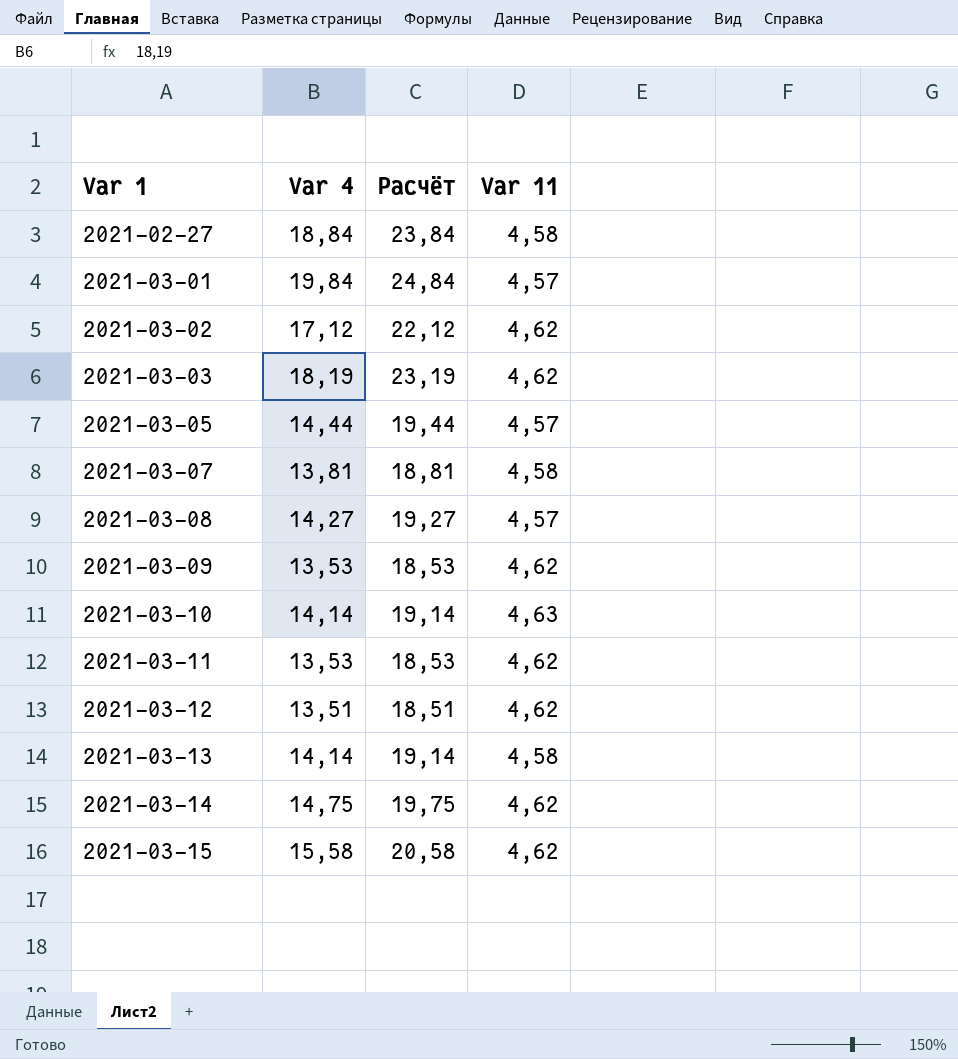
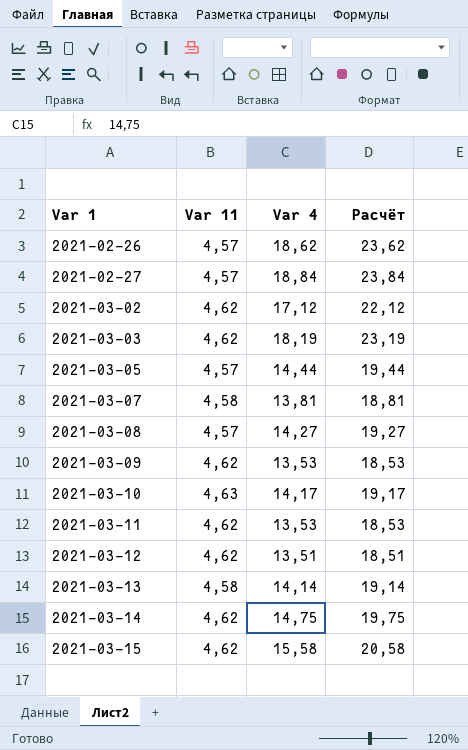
column Var 11 | position: 4 -> 2
row 2021-03-01: 19,84 | 24,84 | 4,57 -> none
row 2021-02-26: none -> 4,57 | 18,62 | 23,62
2021-02-27 | Var 11: 4,58 -> 4,57
2021-03-10 | Var 4: 14,14 -> 14,17
2021-03-10 | Расчёт: 19,14 -> 19,17

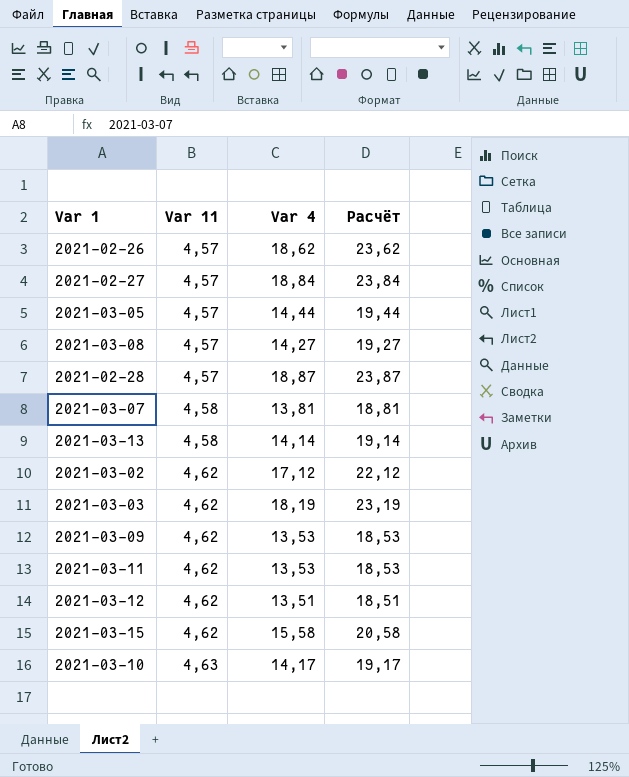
row order: Var 1 ascending -> Var 11 ascending
row 2021-03-14: 4,62 | 14,75 | 19,75 -> none
row 2021-02-28: none -> 4,57 | 18,87 | 23,87

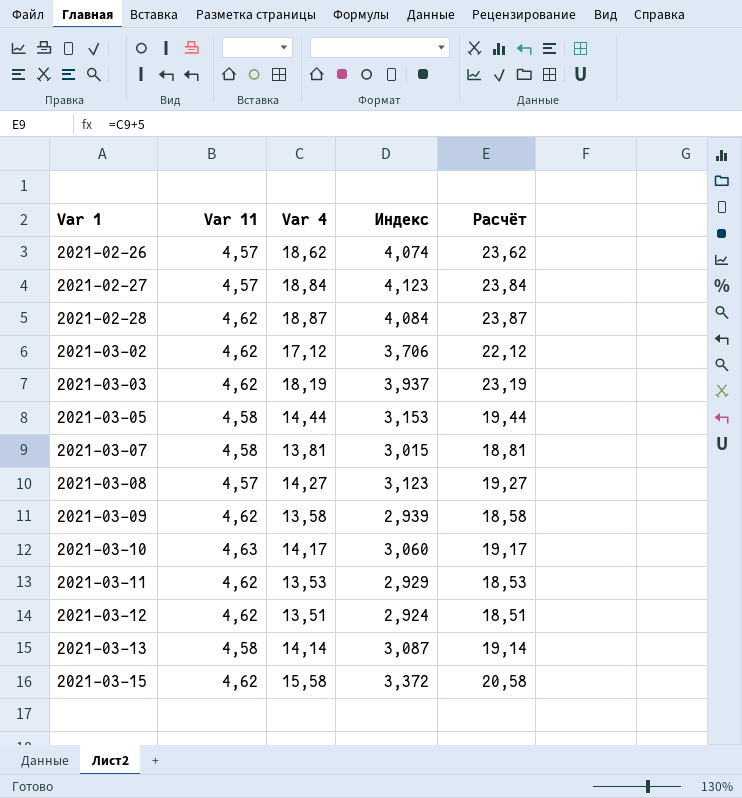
row order: Var 11 ascending -> Var 1 ascending
column Индекс | formula: none -> [Var 4] / [Var 11]
2021-02-28 | Var 11: 4,57 -> 4,62
2021-03-05 | Var 11: 4,57 -> 4,58
2021-03-09 | Var 4: 13,53 -> 13,58
2021-03-09 | Расчёт: 18,53 -> 18,58

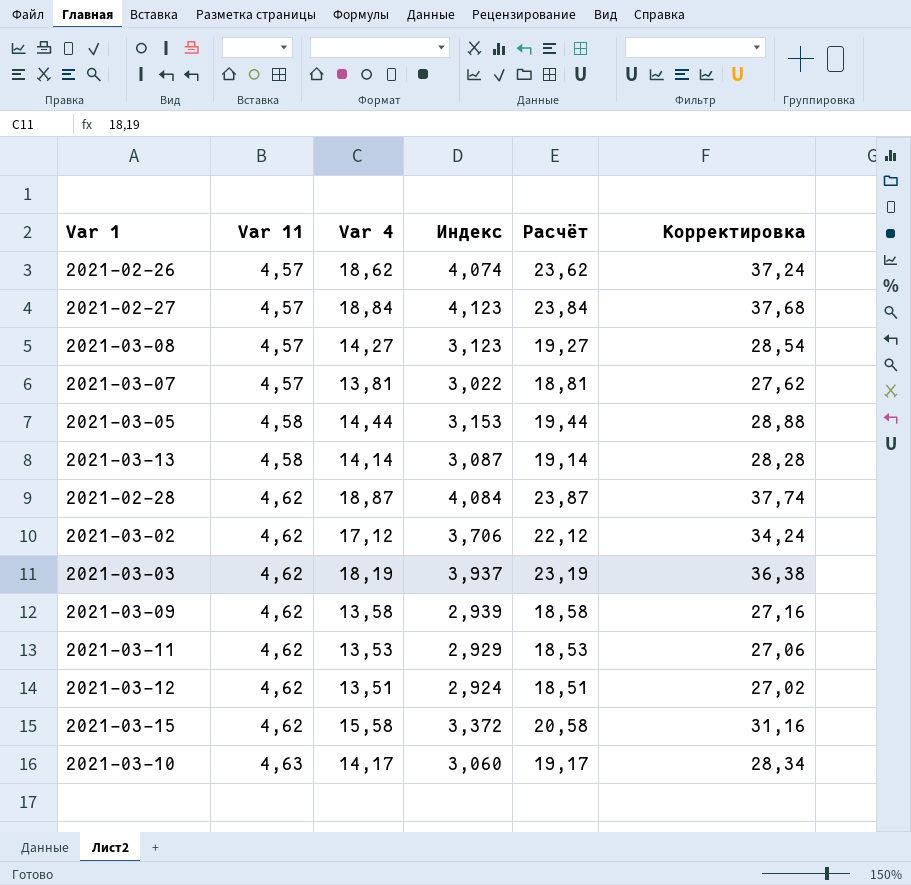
row order: Var 1 ascending -> Var 11 ascending
column Корректировка | formula: none -> [Var 4] * 2
2021-03-07 | Var 11: 4,58 -> 4,57
2021-03-07 | Индекс: 3,015 -> 3,022

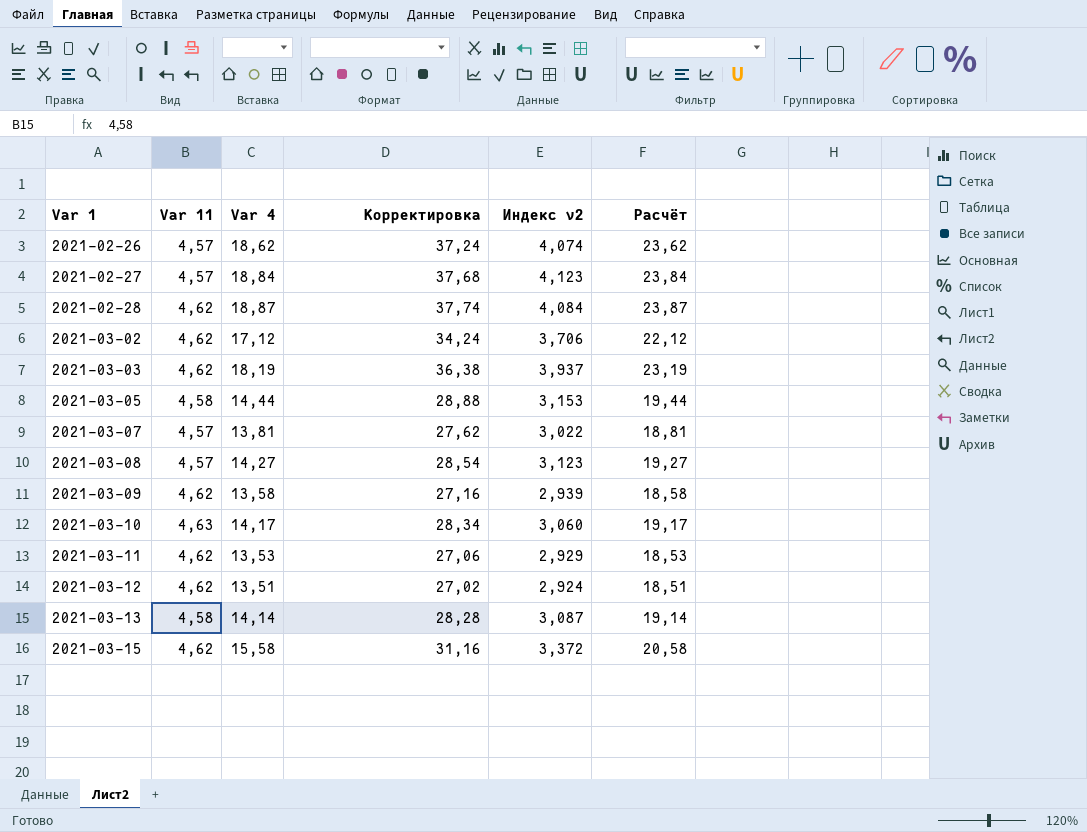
row order: Var 11 ascending -> Var 1 ascending
column Корректировка | position: 6 -> 4
column name: Индекс -> Индекс v2

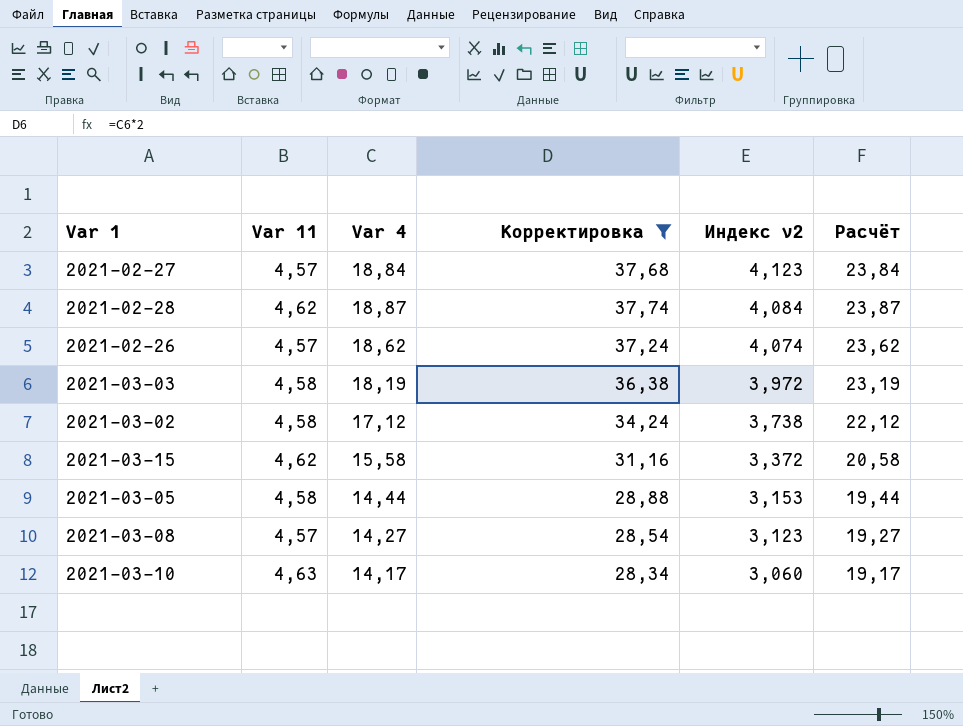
filter: none -> Корректировка >= 28,34
row order: Var 1 ascending -> Индекс v2 descending
2021-03-03 | Var 11: 4,62 -> 4,58
2021-03-03 | Индекс v2: 3,937 -> 3,972
2021-03-02 | Var 11: 4,62 -> 4,58
2021-03-02 | Индекс v2: 3,706 -> 3,738

